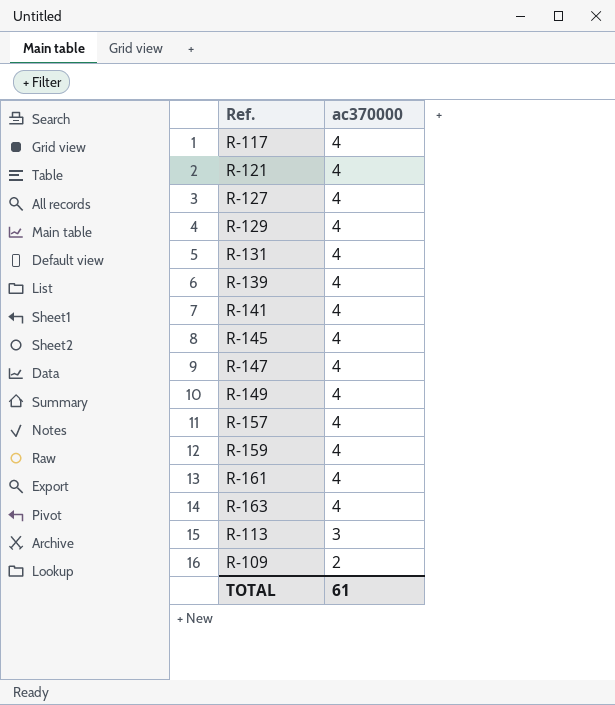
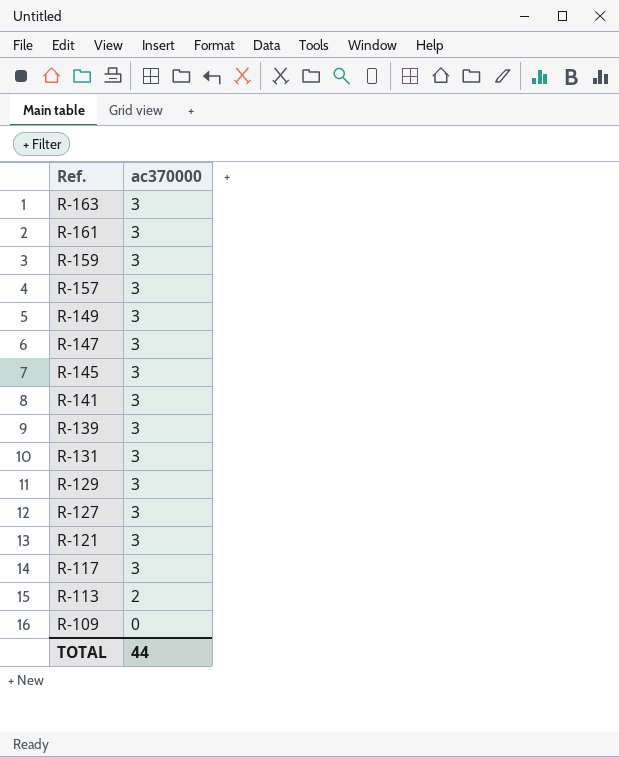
row order: ac370000 descending -> Ref. descending
R-163 | ac370000: 4 -> 3
R-161 | ac370000: 4 -> 3
R-159 | ac370000: 4 -> 3
R-157 | ac370000: 4 -> 3
R-149 | ac370000: 4 -> 3
R-147 | ac370000: 4 -> 3
R-145 | ac370000: 4 -> 3
R-141 | ac370000: 4 -> 3
R-139 | ac370000: 4 -> 3
R-131 | ac370000: 4 -> 3
R-129 | ac370000: 4 -> 3
R-127 | ac370000: 4 -> 3
R-121 | ac370000: 4 -> 3
R-117 | ac370000: 4 -> 3
R-113 | ac370000: 3 -> 2
R-109 | ac370000: 2 -> 0
TOTAL | ac370000: 61 -> 44

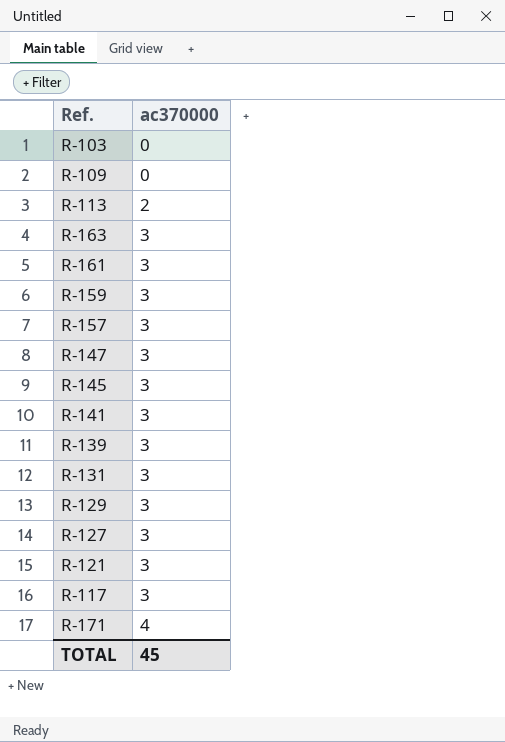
row order: Ref. descending -> ac370000 ascending
row R-149: 3 -> none
row R-103: none -> 0
row R-171: none -> 4
TOTAL | ac370000: 44 -> 45

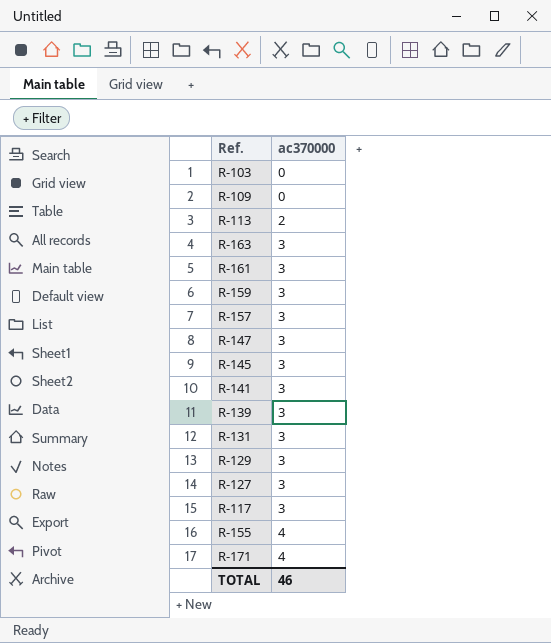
row R-121: 3 -> none
row R-155: none -> 4
TOTAL | ac370000: 45 -> 46

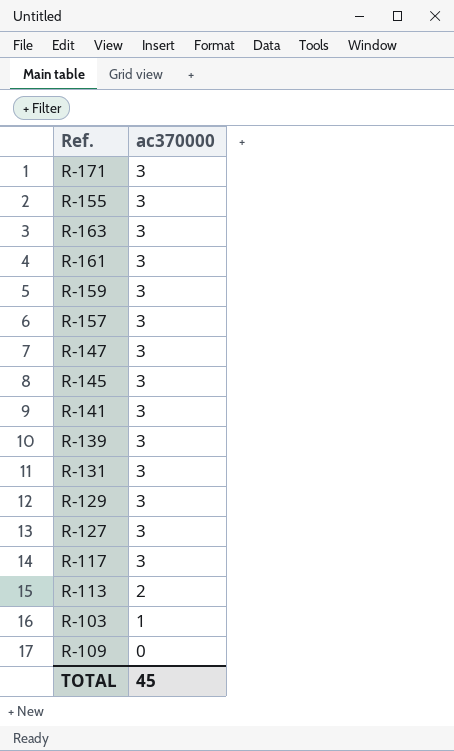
row order: ac370000 ascending -> ac370000 descending
R-171 | ac370000: 4 -> 3
R-155 | ac370000: 4 -> 3
R-103 | ac370000: 0 -> 1
TOTAL | ac370000: 46 -> 45

